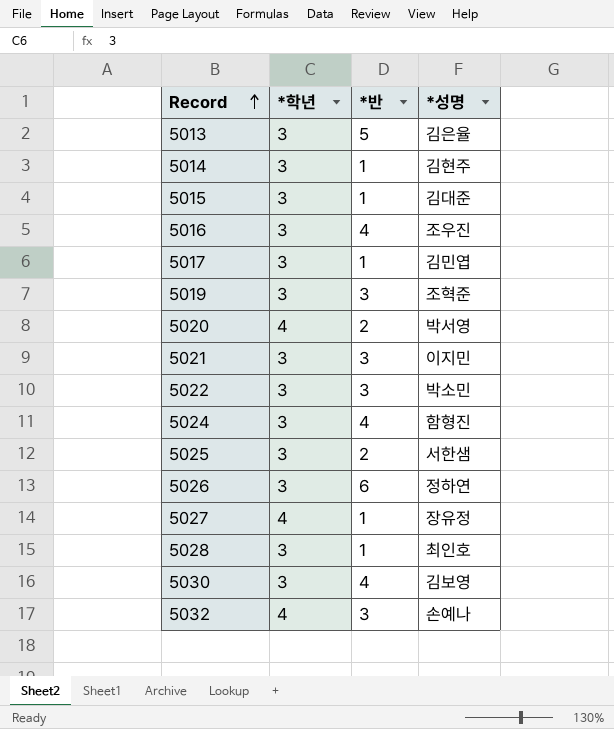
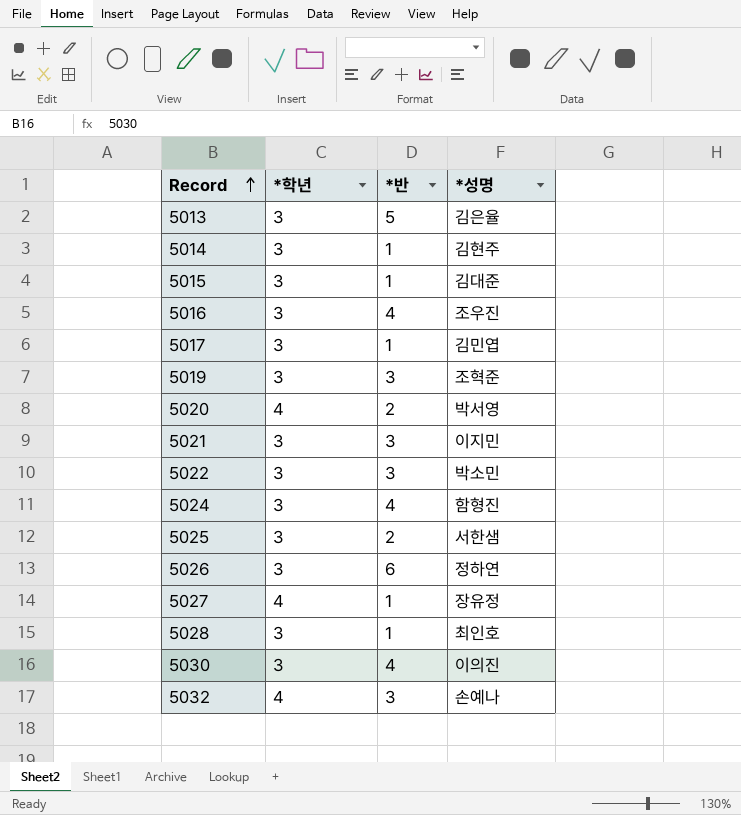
5030 | *성명: 김보영 -> 이의진

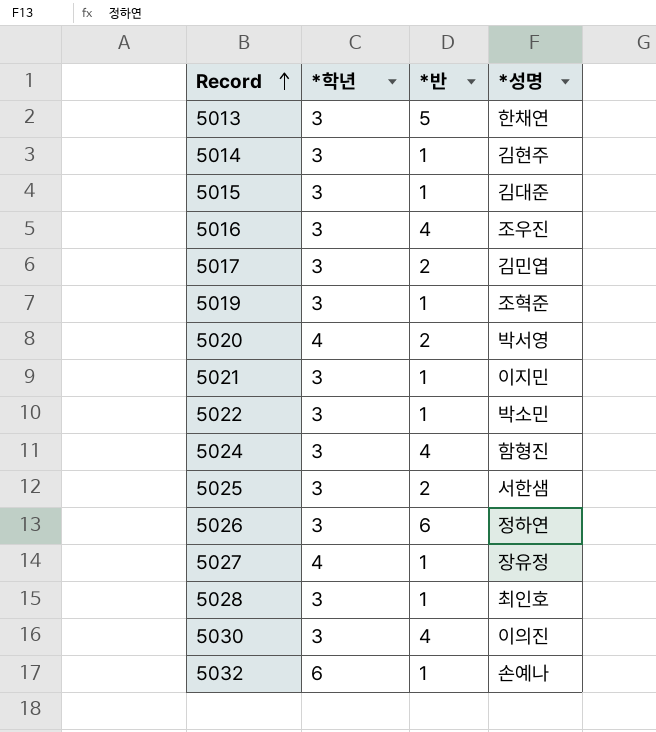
5013 | *성명: 김은율 -> 한채연
5017 | *반: 1 -> 2
5019 | *반: 3 -> 1
5021 | *반: 3 -> 1
5022 | *반: 3 -> 1
5032 | *학년: 4 -> 6
5032 | *반: 3 -> 1

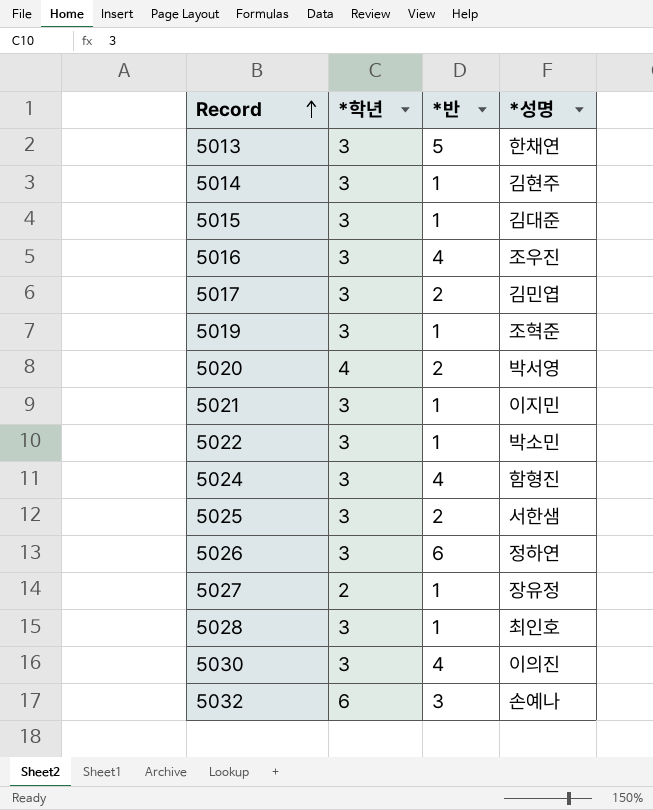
5027 | *학년: 4 -> 2
5032 | *반: 1 -> 3

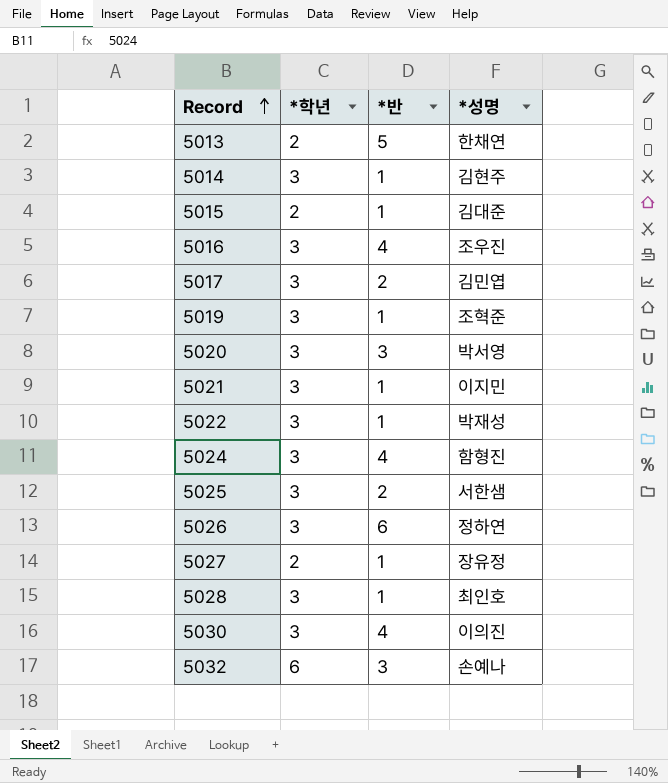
5013 | *학년: 3 -> 2
5015 | *학년: 3 -> 2
5020 | *학년: 4 -> 3
5020 | *반: 2 -> 3
5022 | *성명: 박소민 -> 박재성

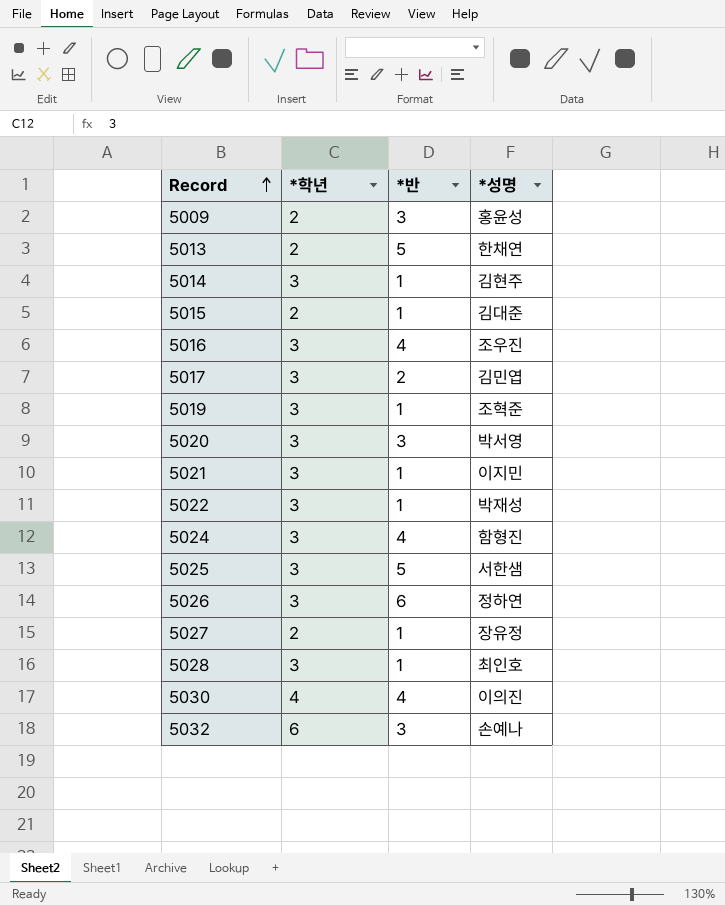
row 5009: none -> 2 | 3 | 홍윤성
5025 | *반: 2 -> 5
5030 | *학년: 3 -> 4

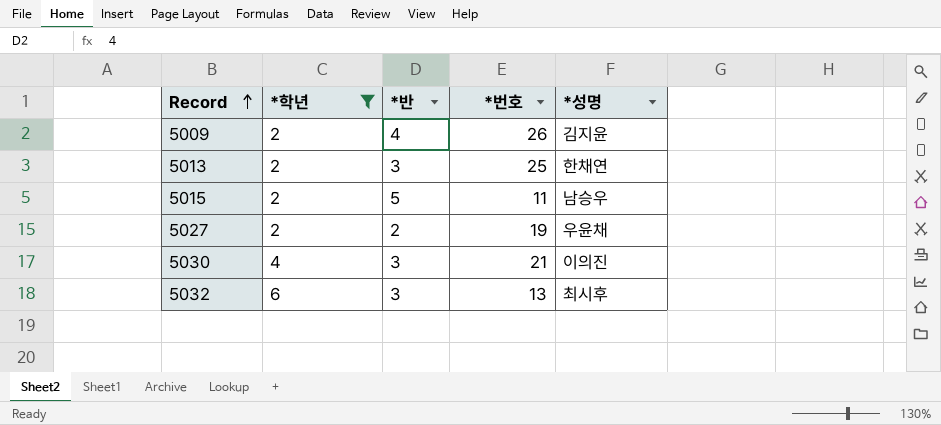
filter: none -> *학년 != 3
column *번호 | position: none -> 4
5009 | *반: 3 -> 4
5009 | *성명: 홍윤성 -> 김지윤
5013 | *반: 5 -> 3
5015 | *반: 1 -> 5
5015 | *성명: 김대준 -> 남승우
5027 | *반: 1 -> 2
5027 | *성명: 장유정 -> 우윤채
5030 | *반: 4 -> 3
5032 | *성명: 손예나 -> 최시후

